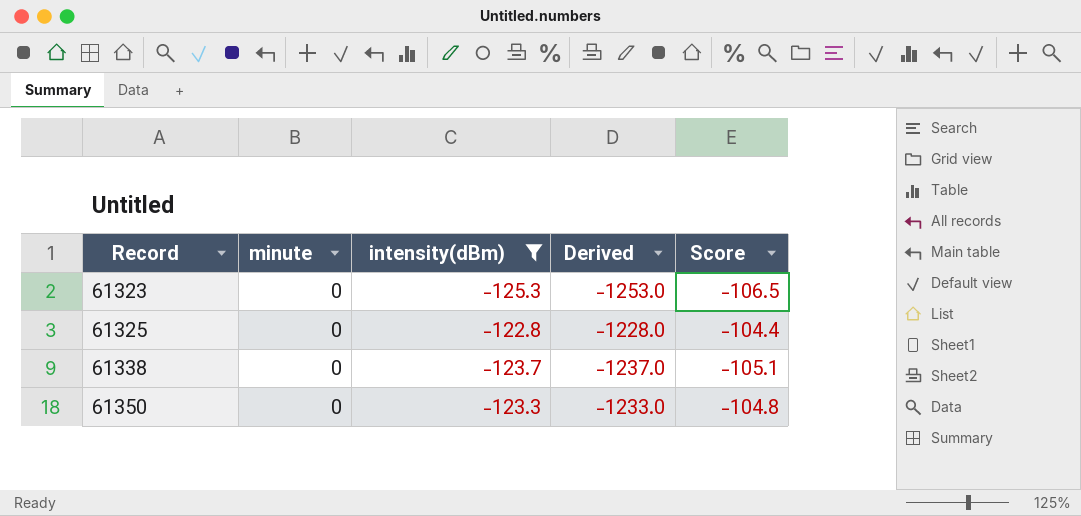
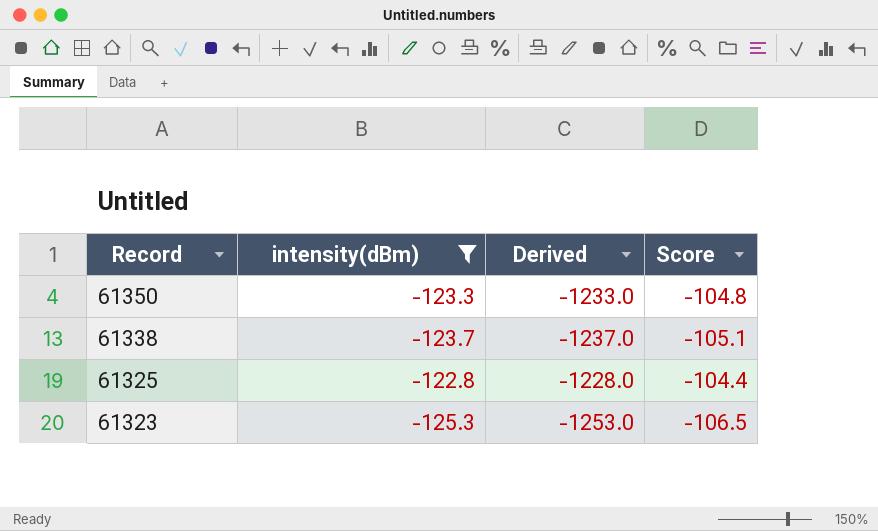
row order: Record ascending -> Record descending
column minute | position: 2 -> none

